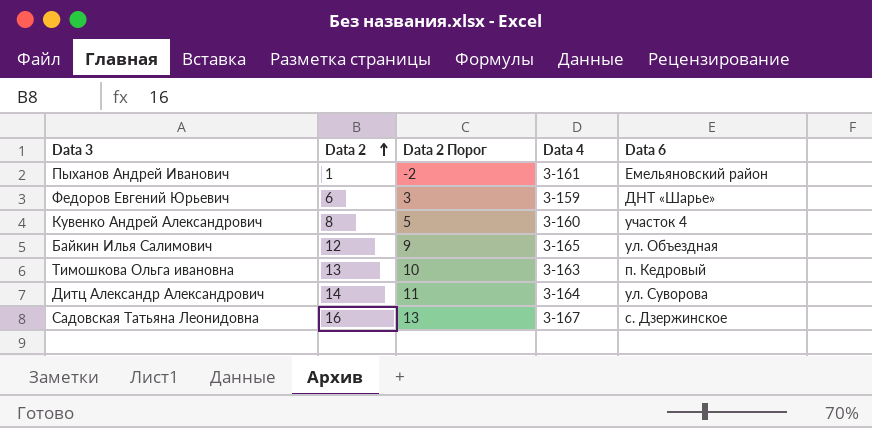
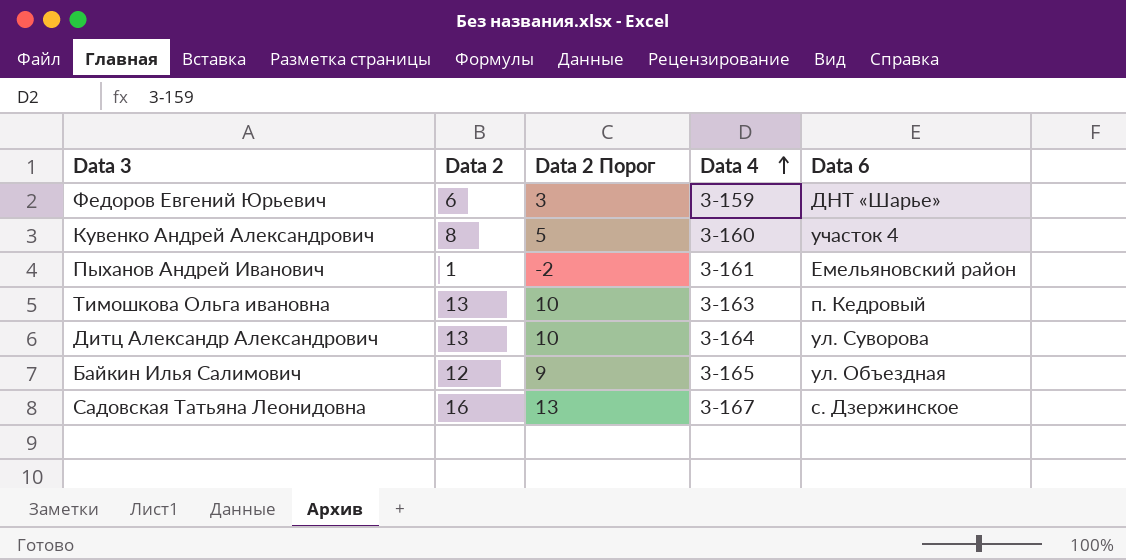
row order: Data 2 ascending -> Data 4 ascending
Дитц Александр Александрович | Data 2: 14 -> 13
Дитц Александр Александрович | Data 2 Порог: 11 -> 10

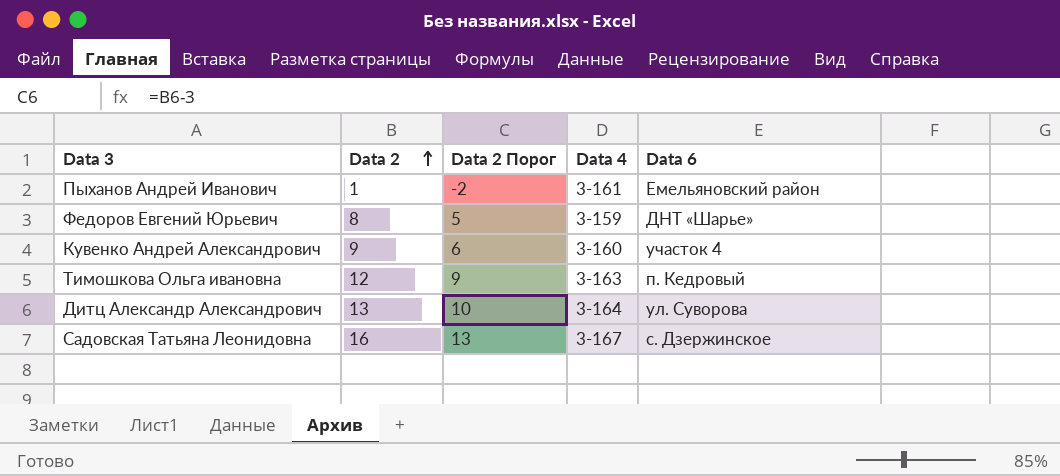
row order: Data 4 ascending -> Data 2 ascending
row Байкин Илья Салимович: 12 | 9 | 3-165 | ул. Объездная -> none
Федоров Евгений Юрьевич | Data 2: 6 -> 8
Федоров Евгений Юрьевич | Data 2 Порог: 3 -> 5
Кувенко Андрей Александрович | Data 2: 8 -> 9
Кувенко Андрей Александрович | Data 2 Порог: 5 -> 6
Тимошкова Ольга ивановна | Data 2: 13 -> 12
Тимошкова Ольга ивановна | Data 2 Порог: 10 -> 9

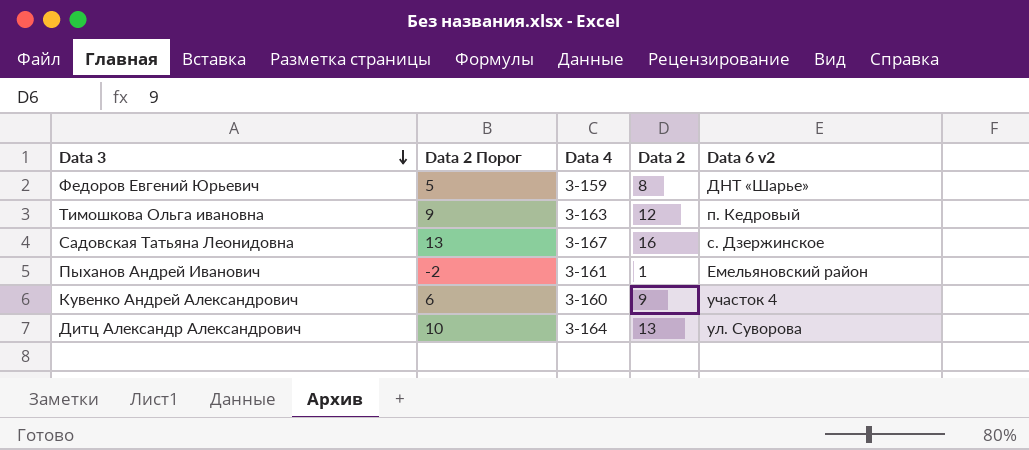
row order: Data 2 ascending -> Data 3 descending
column Data 2 | position: 2 -> 4
column name: Data 6 -> Data 6 v2

